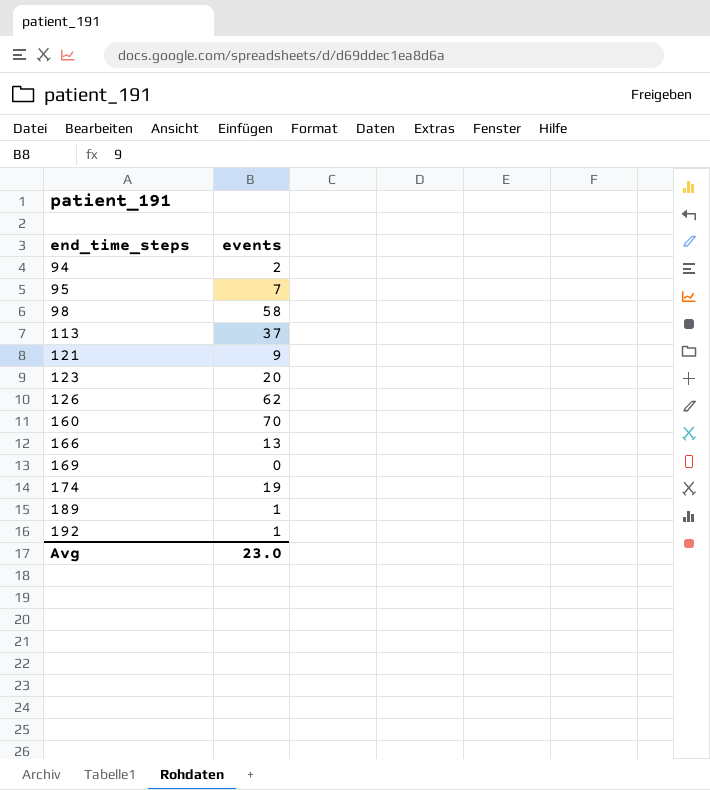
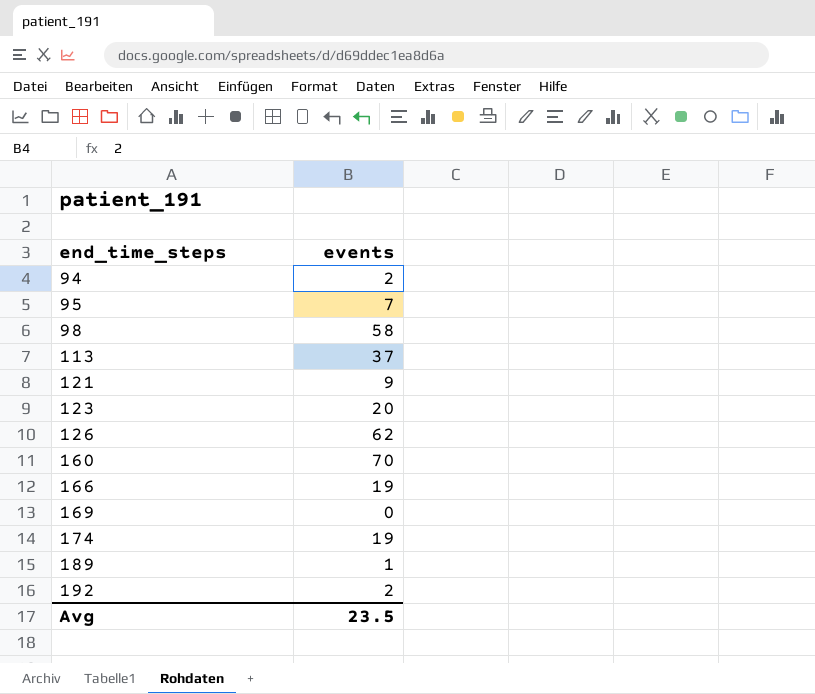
166 | events: 13 -> 19
192 | events: 1 -> 2
Avg | events: 23.0 -> 23.5

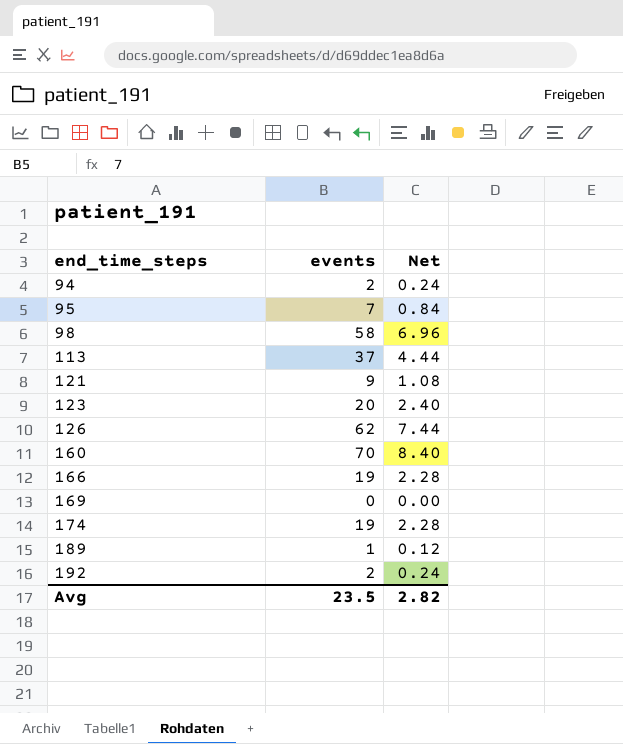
column Net | formula: none -> [events] * 0.12

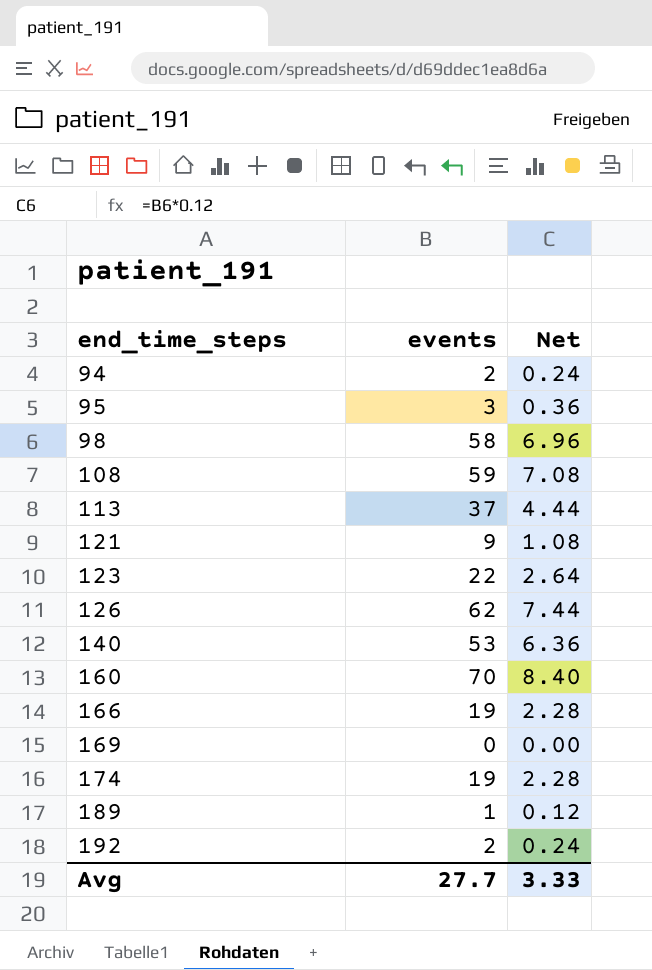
95 | events: 7 -> 3
95 | Net: 0.84 -> 0.36
row 108: none -> 59 | 7.08
123 | events: 20 -> 22
123 | Net: 2.40 -> 2.64
row 140: none -> 53 | 6.36
Avg | events: 23.5 -> 27.7
Avg | Net: 2.82 -> 3.33

